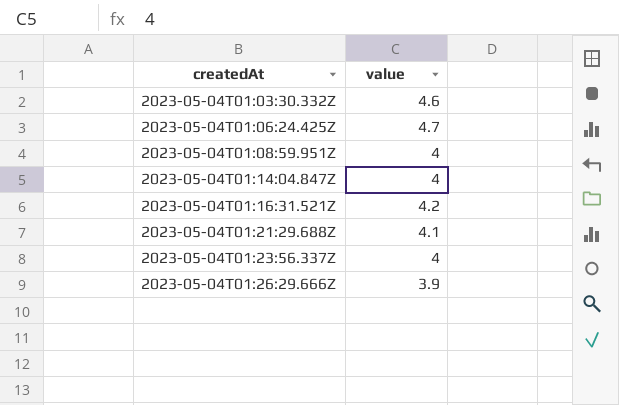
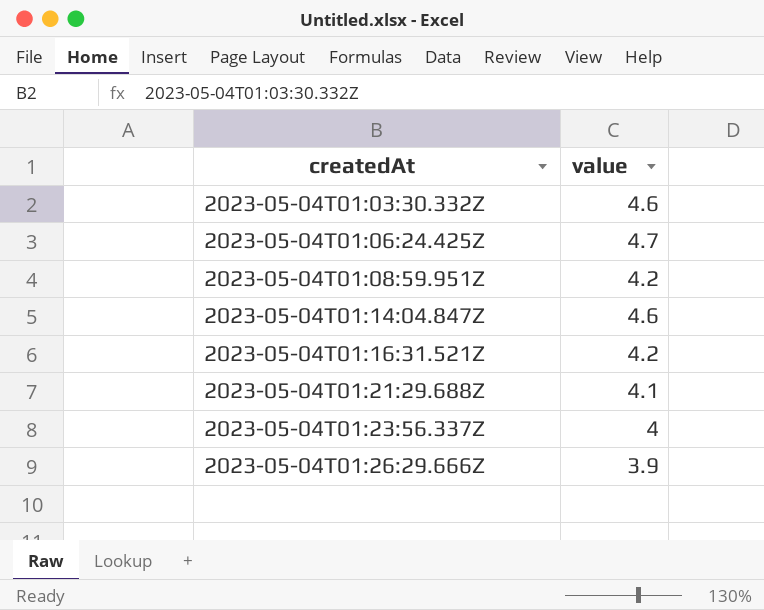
2023-05-04T01:08:59.951Z | value: 4 -> 4.2
2023-05-04T01:14:04.847Z | value: 4 -> 4.6

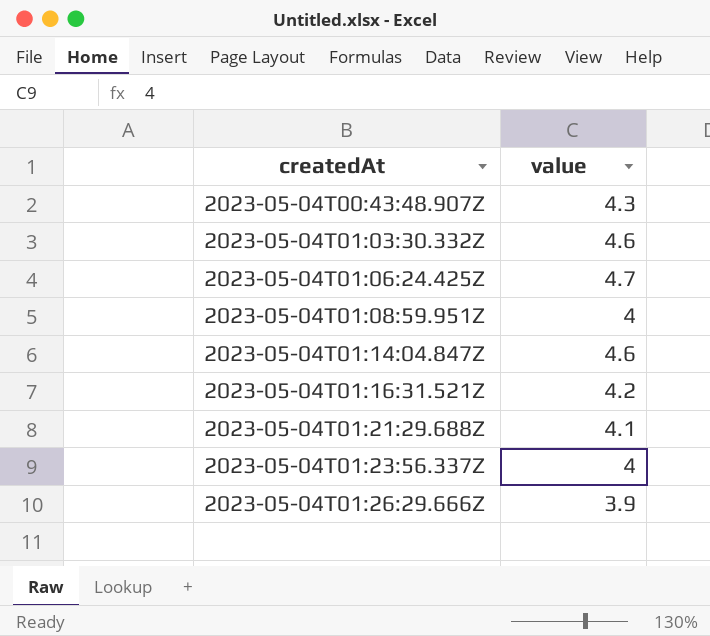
row 2023-05-04T00:43:48.907Z: none -> 4.3
2023-05-04T01:08:59.951Z | value: 4.2 -> 4

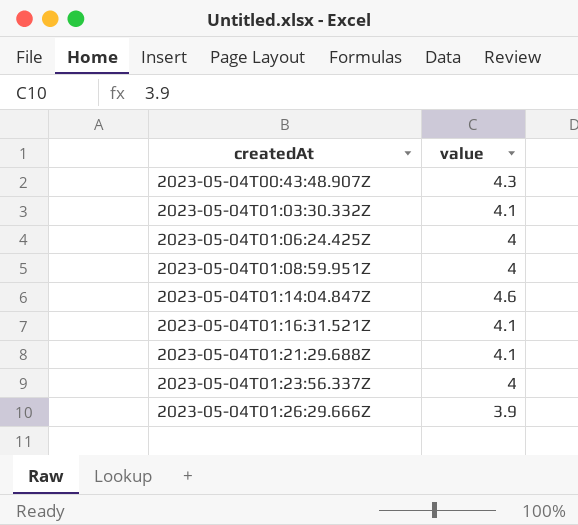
2023-05-04T01:03:30.332Z | value: 4.6 -> 4.1
2023-05-04T01:06:24.425Z | value: 4.7 -> 4
2023-05-04T01:16:31.521Z | value: 4.2 -> 4.1

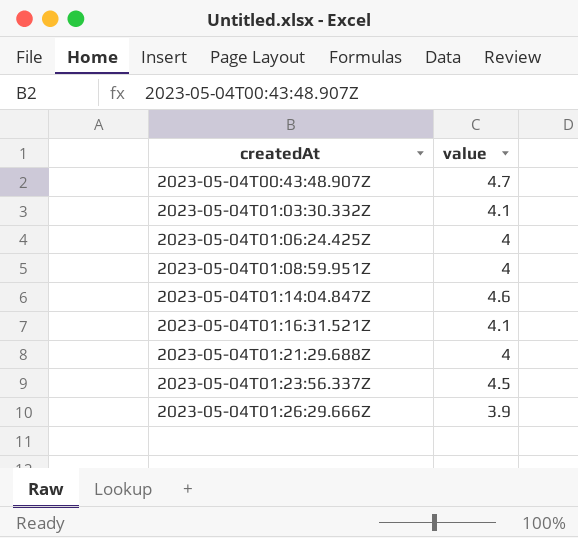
2023-05-04T00:43:48.907Z | value: 4.3 -> 4.7
2023-05-04T01:21:29.688Z | value: 4.1 -> 4
2023-05-04T01:23:56.337Z | value: 4 -> 4.5

